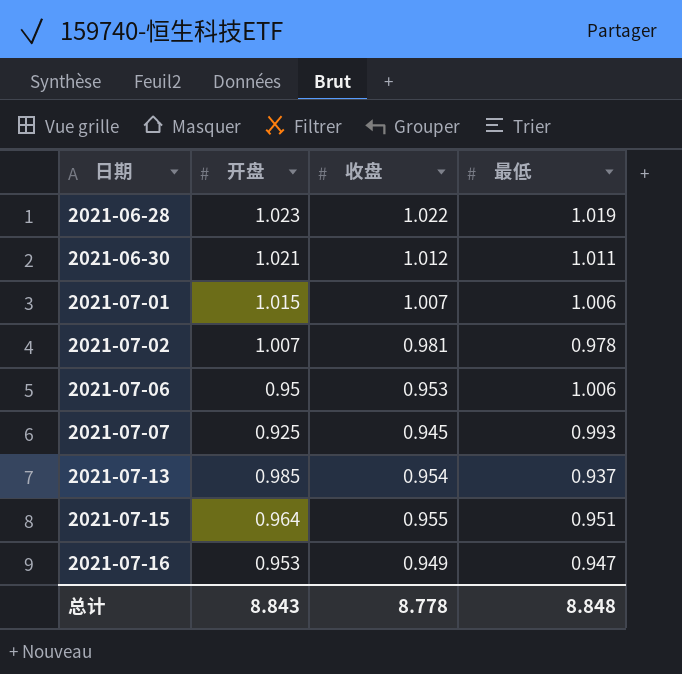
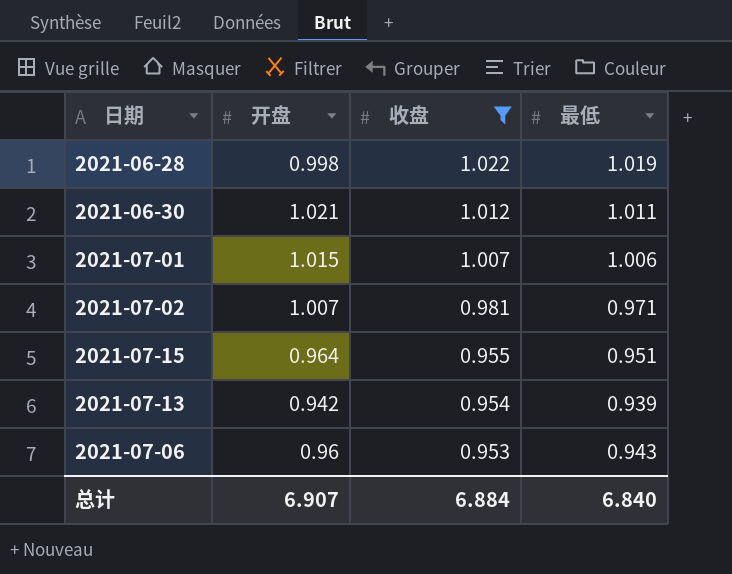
filter: none -> 收盘 >= 0.953
row order: 日期 ascending -> 收盘 descending
2021-06-28 | 开盘: 1.023 -> 0.998
2021-07-02 | 最低: 0.978 -> 0.971
2021-07-13 | 开盘: 0.985 -> 0.942
2021-07-13 | 最低: 0.937 -> 0.939
2021-07-06 | 开盘: 0.95 -> 0.96
2021-07-06 | 最低: 1.006 -> 0.943
总计 | 开盘: 8.843 -> 6.907
总计 | 收盘: 8.778 -> 6.884
总计 | 最低: 8.848 -> 6.840

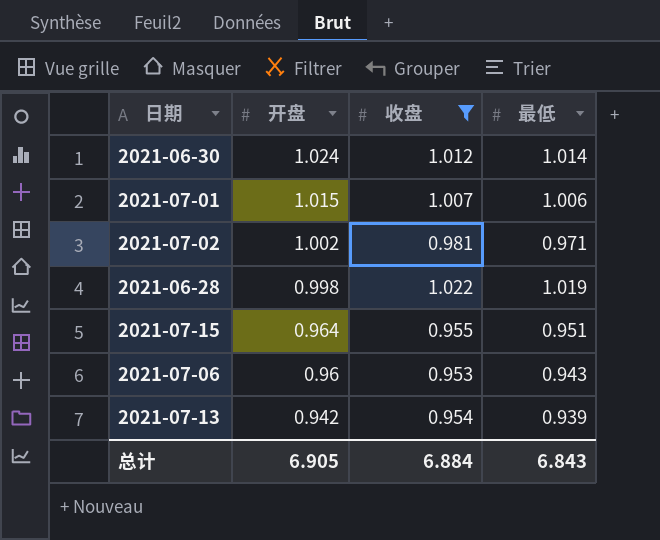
row order: 收盘 descending -> 开盘 descending
2021-06-30 | 开盘: 1.021 -> 1.024
2021-06-30 | 最低: 1.011 -> 1.014
2021-07-02 | 开盘: 1.007 -> 1.002
总计 | 开盘: 6.907 -> 6.905
总计 | 最低: 6.840 -> 6.843

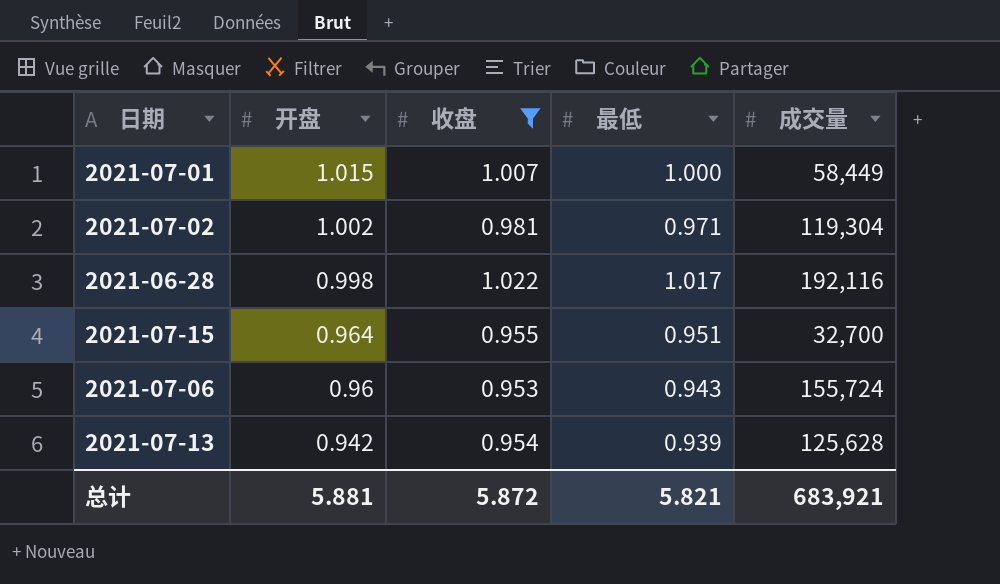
column 成交量 | position: none -> 5
row 2021-06-30: 1.024 | 1.012 | 1.014 -> none
2021-07-01 | 最低: 1.006 -> 1.000
2021-06-28 | 最低: 1.019 -> 1.017
总计 | 开盘: 6.905 -> 5.881
总计 | 收盘: 6.884 -> 5.872
总计 | 最低: 6.843 -> 5.821

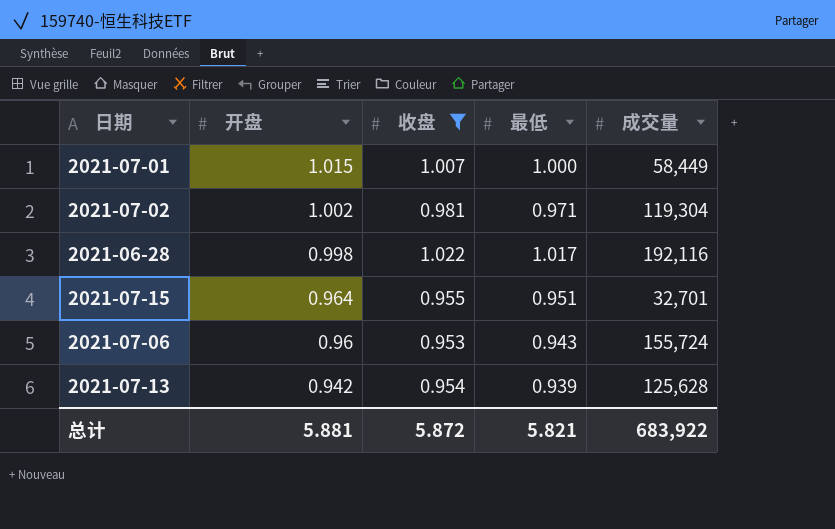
2021-07-15 | 成交量: 32,700 -> 32,701
总计 | 成交量: 683,921 -> 683,922

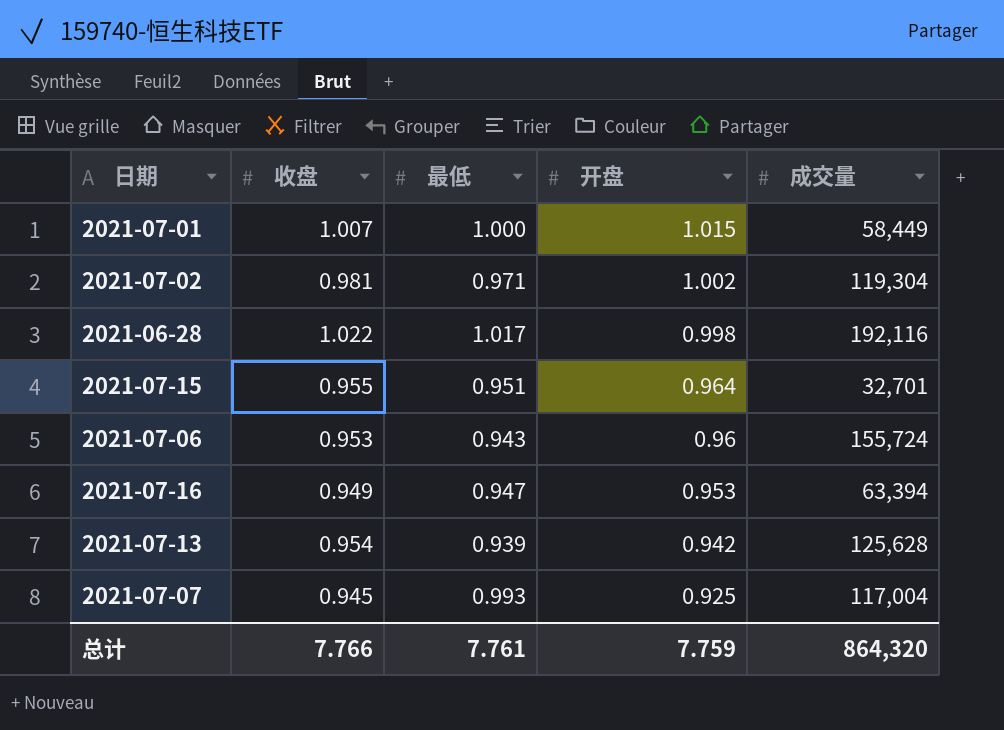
filter: 收盘 >= 0.953 -> none
column 开盘 | position: 2 -> 4
总计 | 收盘: 5.872 -> 7.766
总计 | 最低: 5.821 -> 7.761
总计 | 开盘: 5.881 -> 7.759
总计 | 成交量: 683,922 -> 864,320

